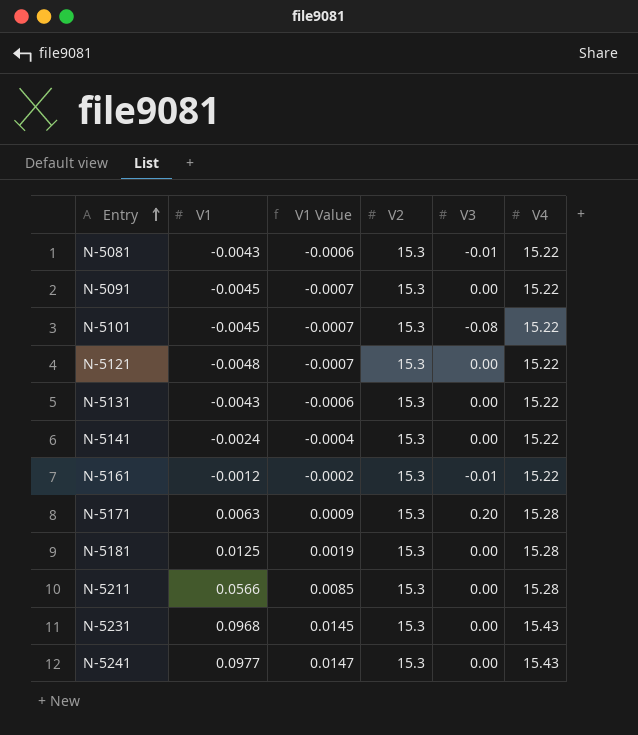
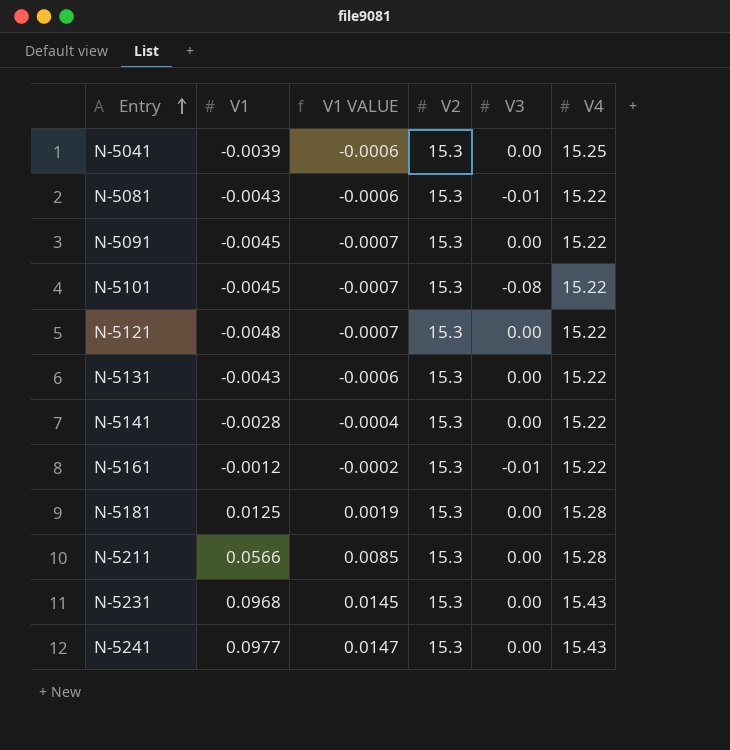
column name: V1 Value -> V1 VALUE
row N-5171: 0.0063 | 0.0009 | 15.3 | 0.20 | 15.28 -> none
row N-5041: none -> -0.0039 | -0.0006 | 15.3 | 0.00 | 15.25
N-5141 | V1: -0.0024 -> -0.0028

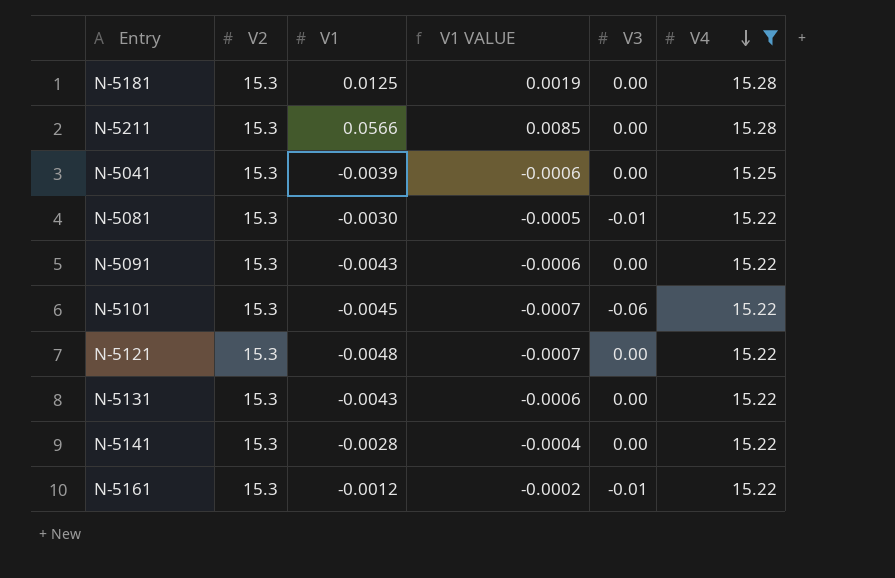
filter: none -> V4 != 15.43
row order: Entry ascending -> V4 descending
column V2 | position: 4 -> 2
N-5081 | V1: -0.0043 -> -0.0030
N-5081 | V1 VALUE: -0.0006 -> -0.0005
N-5091 | V1: -0.0045 -> -0.0043
N-5091 | V1 VALUE: -0.0007 -> -0.0006
N-5101 | V3: -0.08 -> -0.06

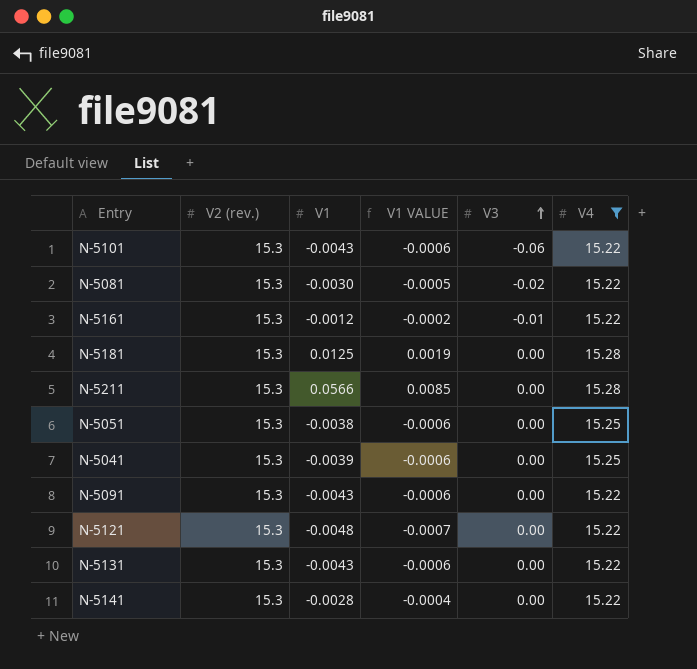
row order: V4 descending -> V3 ascending
column name: V2 -> V2 (rev.)
N-5101 | V1: -0.0045 -> -0.0043
N-5101 | V1 VALUE: -0.0007 -> -0.0006
N-5081 | V3: -0.01 -> -0.02
row N-5051: none -> 15.3 | -0.0038 | -0.0006 | 0.00 | 15.25

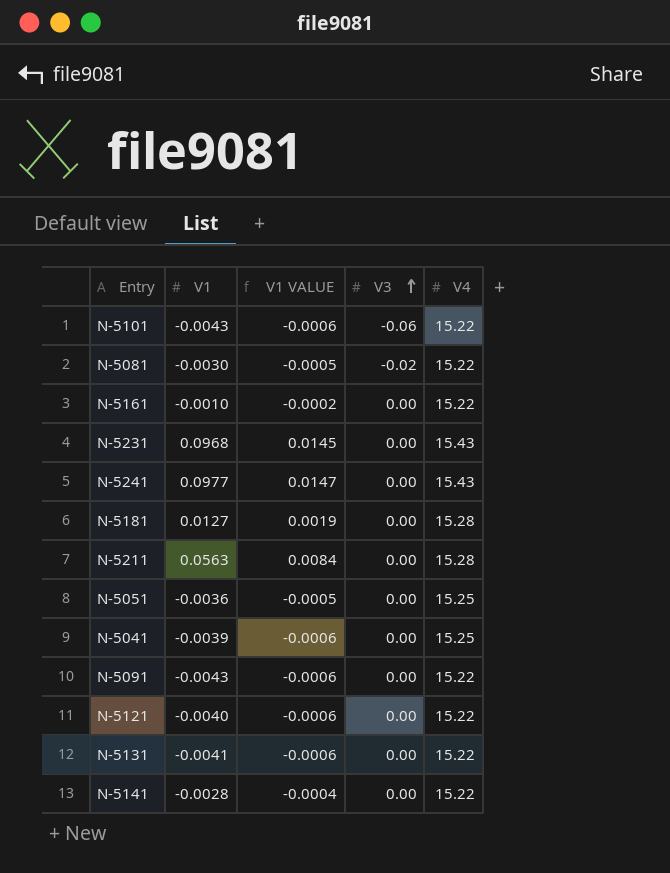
filter: V4 != 15.43 -> none
column V2 (rev.) | position: 2 -> none
N-5161 | V1: -0.0012 -> -0.0010
N-5161 | V3: -0.01 -> 0.00
N-5181 | V1: 0.0125 -> 0.0127
N-5211 | V1: 0.0566 -> 0.0563
N-5211 | V1 VALUE: 0.0085 -> 0.0084
N-5051 | V1: -0.0038 -> -0.0036
N-5051 | V1 VALUE: -0.0006 -> -0.0005
N-5121 | V1: -0.0048 -> -0.0040
N-5121 | V1 VALUE: -0.0007 -> -0.0006
N-5131 | V1: -0.0043 -> -0.0041

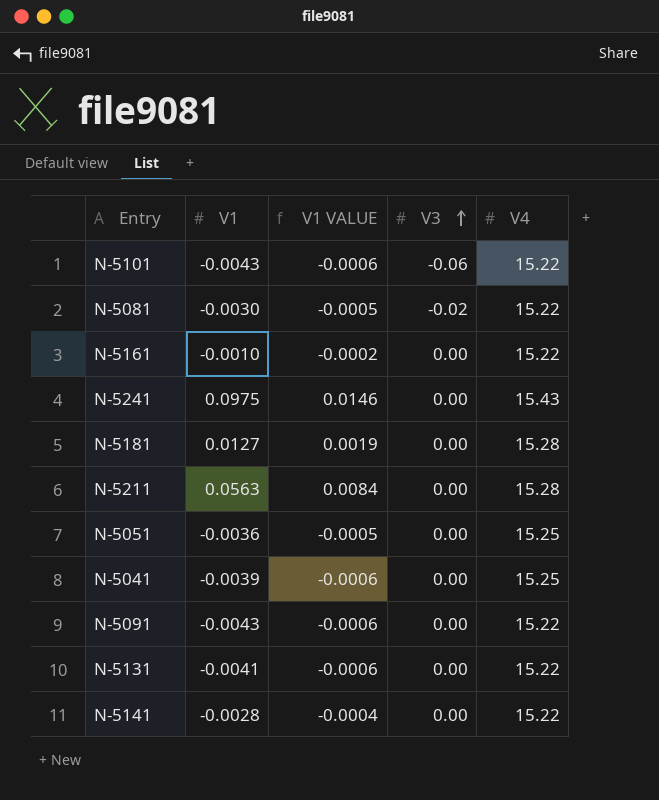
row N-5231: 0.0968 | 0.0145 | 0.00 | 15.43 -> none
row N-5121: -0.0040 | -0.0006 | 0.00 | 15.22 -> none
N-5241 | V1: 0.0977 -> 0.0975
N-5241 | V1 VALUE: 0.0147 -> 0.0146

